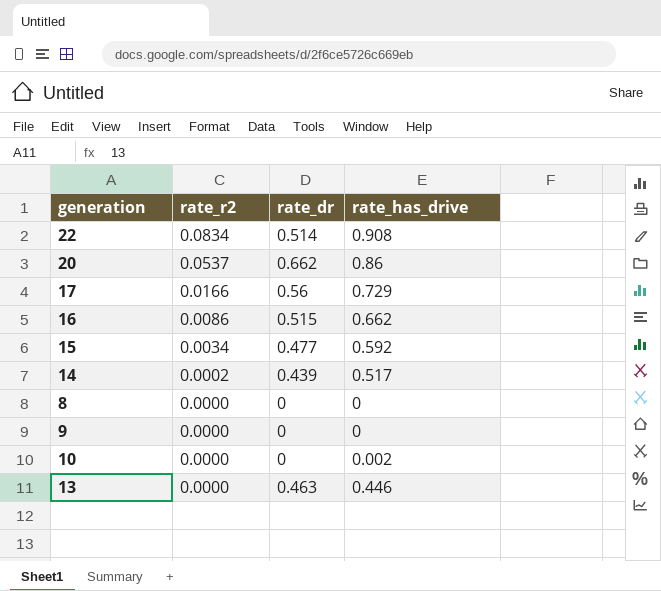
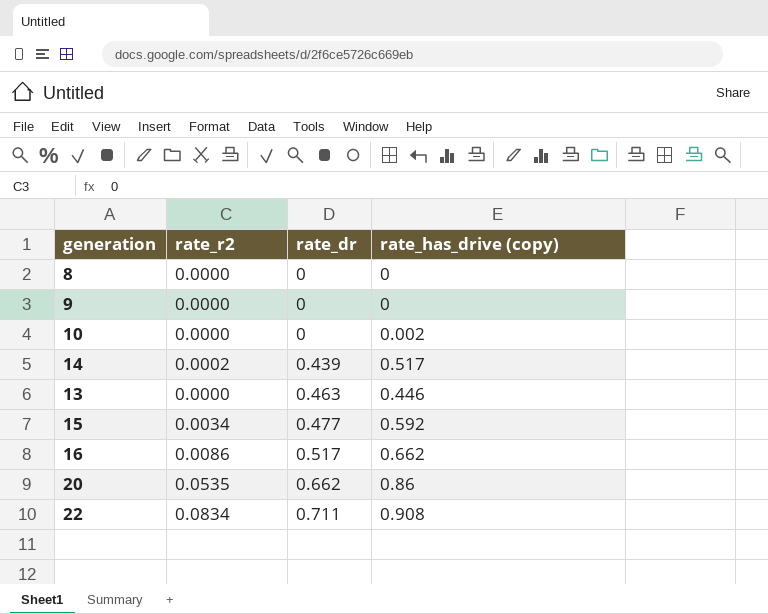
row order: rate_r2 descending -> rate_dr ascending
column name: rate_has_drive -> rate_has_drive (copy)
row 17: 0.0166 | 0.56 | 0.729 -> none
16 | rate_dr: 0.515 -> 0.517
20 | rate_r2: 0.0537 -> 0.0535
22 | rate_dr: 0.514 -> 0.711

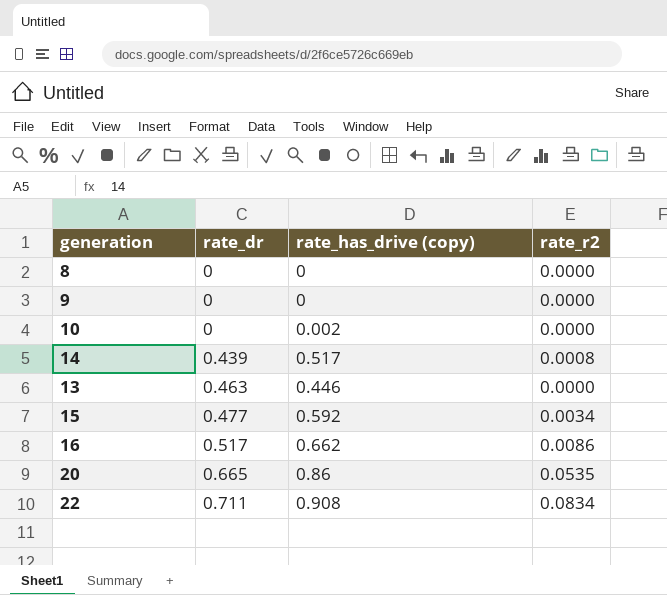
column rate_r2 | position: 2 -> 4
14 | rate_r2: 0.0002 -> 0.0008
20 | rate_dr: 0.662 -> 0.665

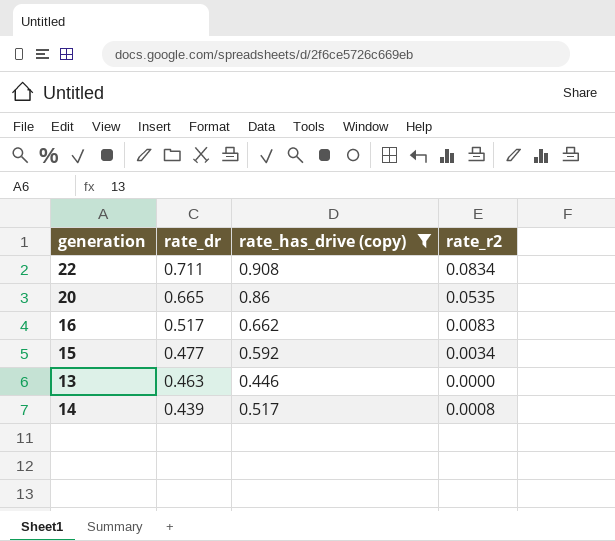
filter: none -> rate_has_drive (copy) >= 0.446
row order: rate_dr ascending -> rate_dr descending
16 | rate_r2: 0.0086 -> 0.0083

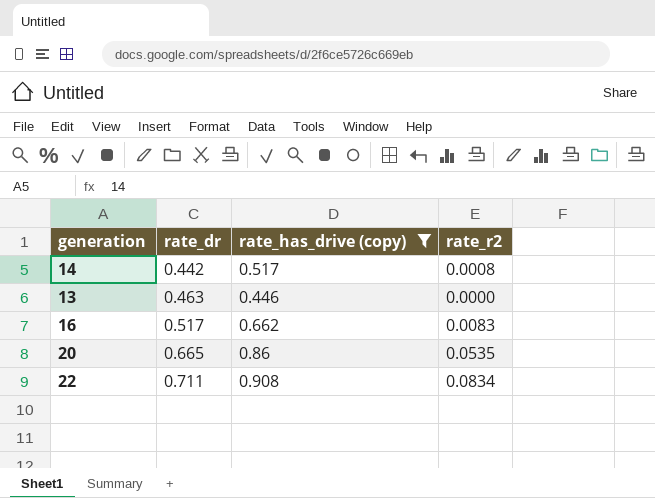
row order: rate_dr descending -> rate_dr ascending
row 15: 0.477 | 0.592 | 0.0034 -> none
14 | rate_dr: 0.439 -> 0.442

